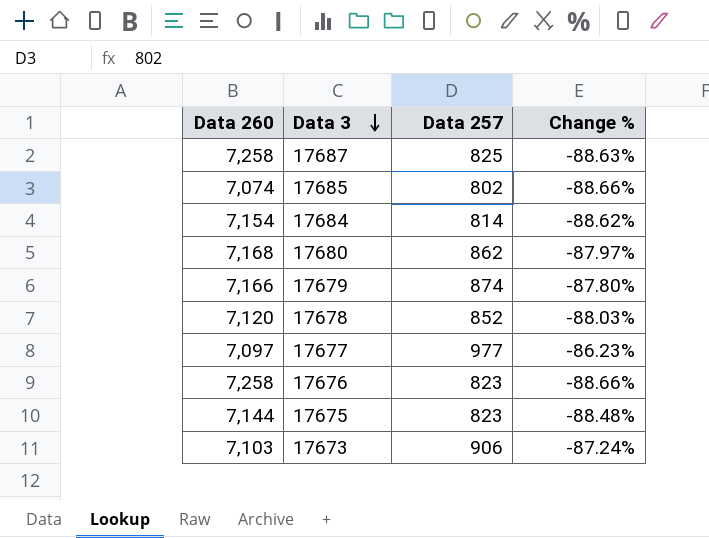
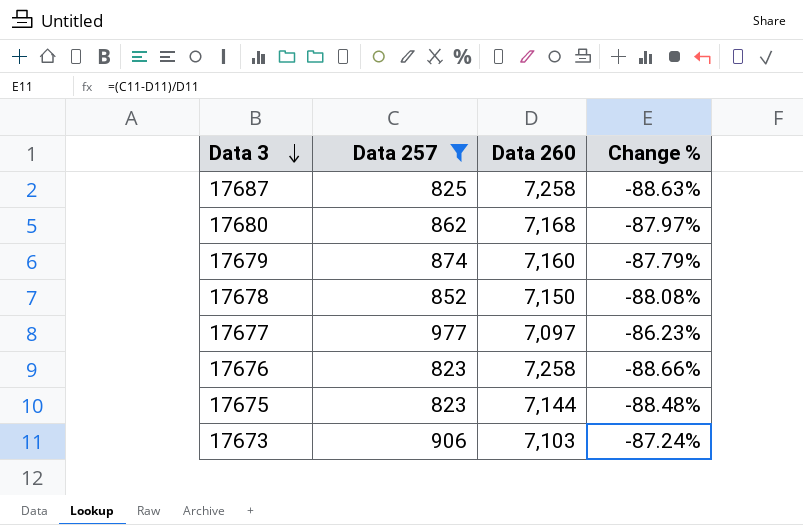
filter: none -> Data 257 >= 823
column Data 260 | position: 1 -> 3
17679 | Data 260: 7,166 -> 7,160
17679 | Change %: -87.80% -> -87.79%
17678 | Data 260: 7,120 -> 7,150
17678 | Change %: -88.03% -> -88.08%

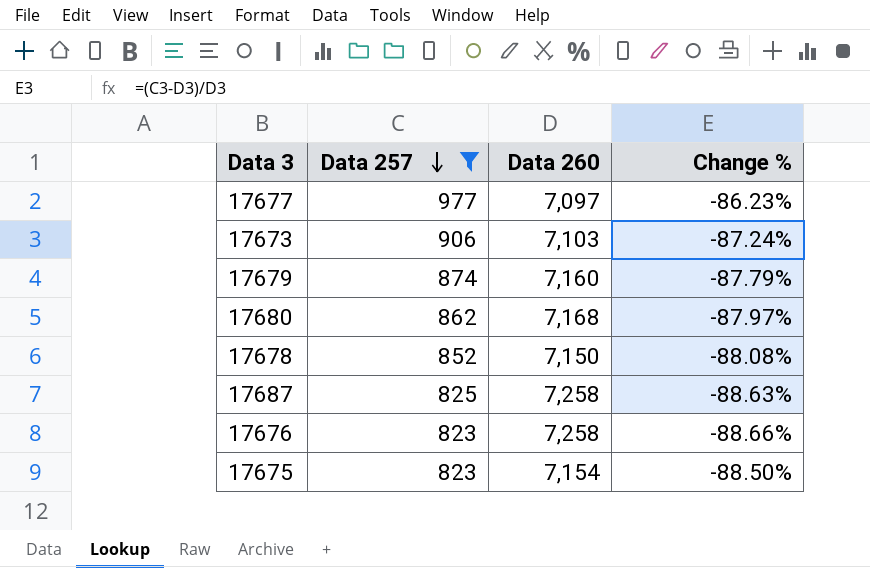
row order: Data 3 descending -> Data 257 descending
17675 | Data 260: 7,144 -> 7,154
17675 | Change %: -88.48% -> -88.50%

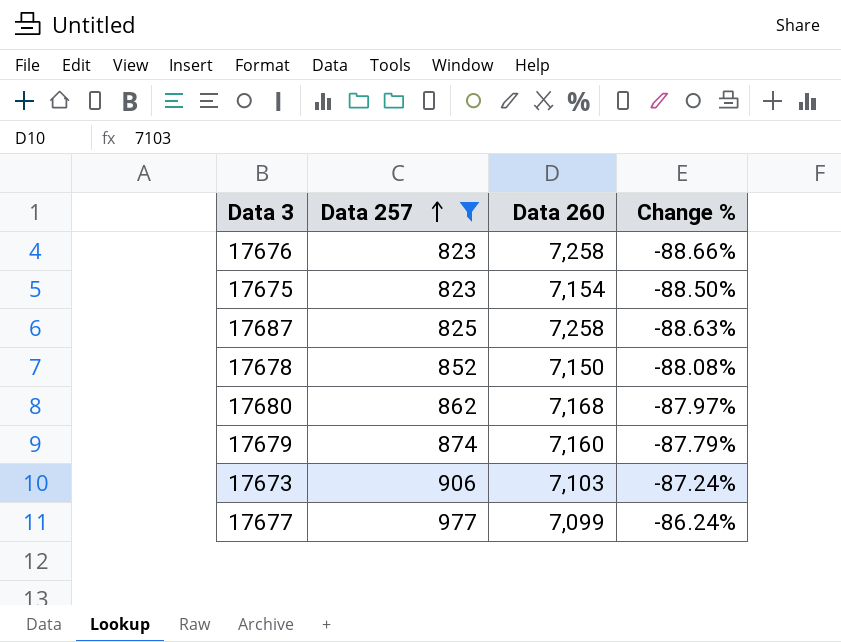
row order: Data 257 descending -> Data 257 ascending
17677 | Data 260: 7,097 -> 7,099
17677 | Change %: -86.23% -> -86.24%

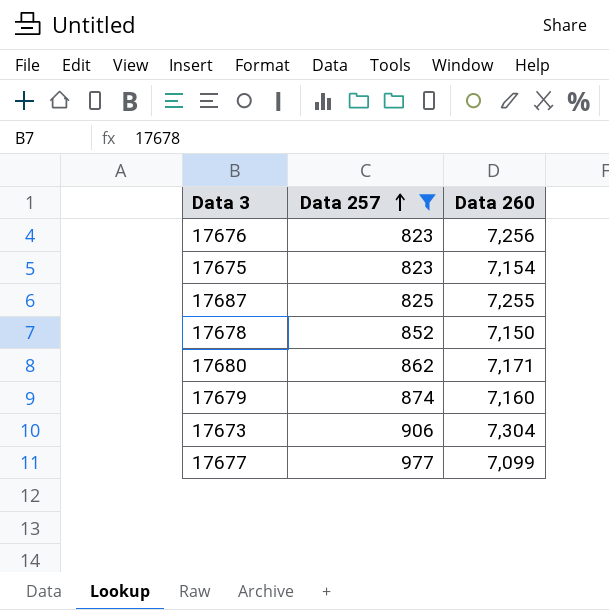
column Change % | formula: ([Data 257] - [Data 260]) / [Data 260] -> none
17676 | Data 260: 7,258 -> 7,256
17687 | Data 260: 7,258 -> 7,255
17680 | Data 260: 7,168 -> 7,171
17673 | Data 260: 7,103 -> 7,304

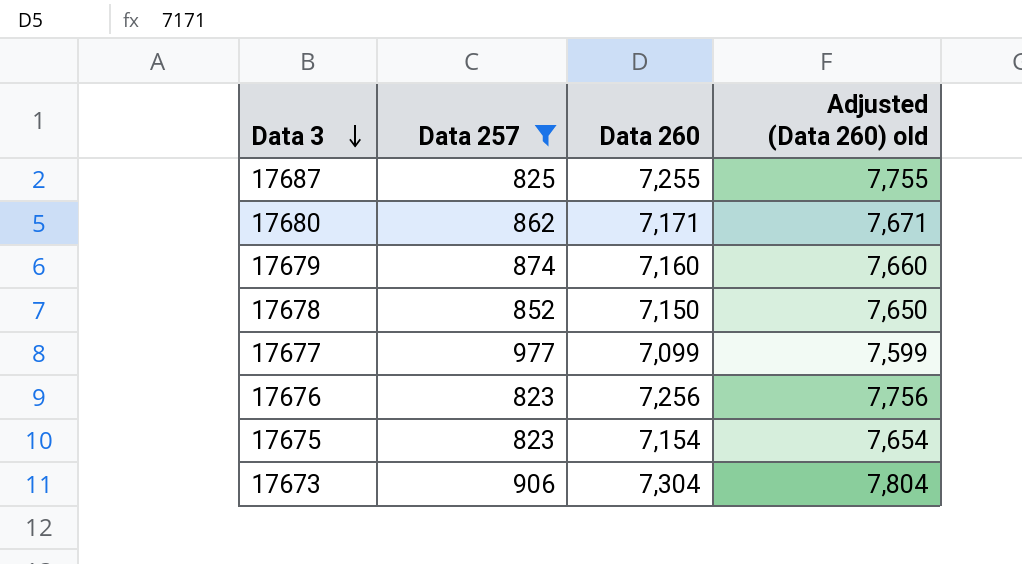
row order: Data 257 ascending -> Data 3 descending
column Adjusted (Data 260) old | formula: none -> [Data 260] + 500

